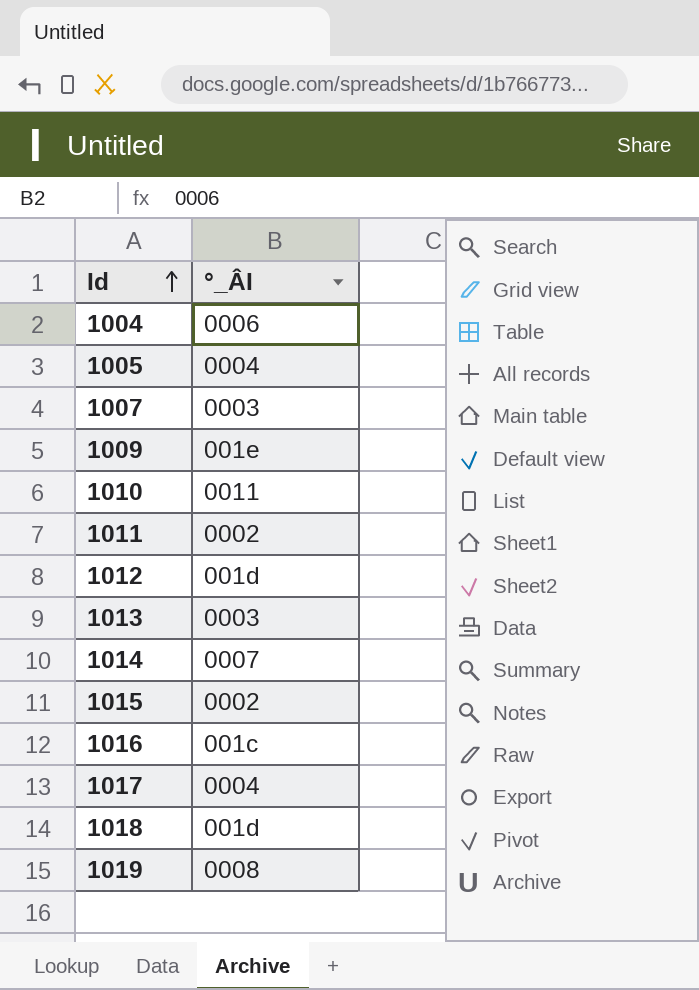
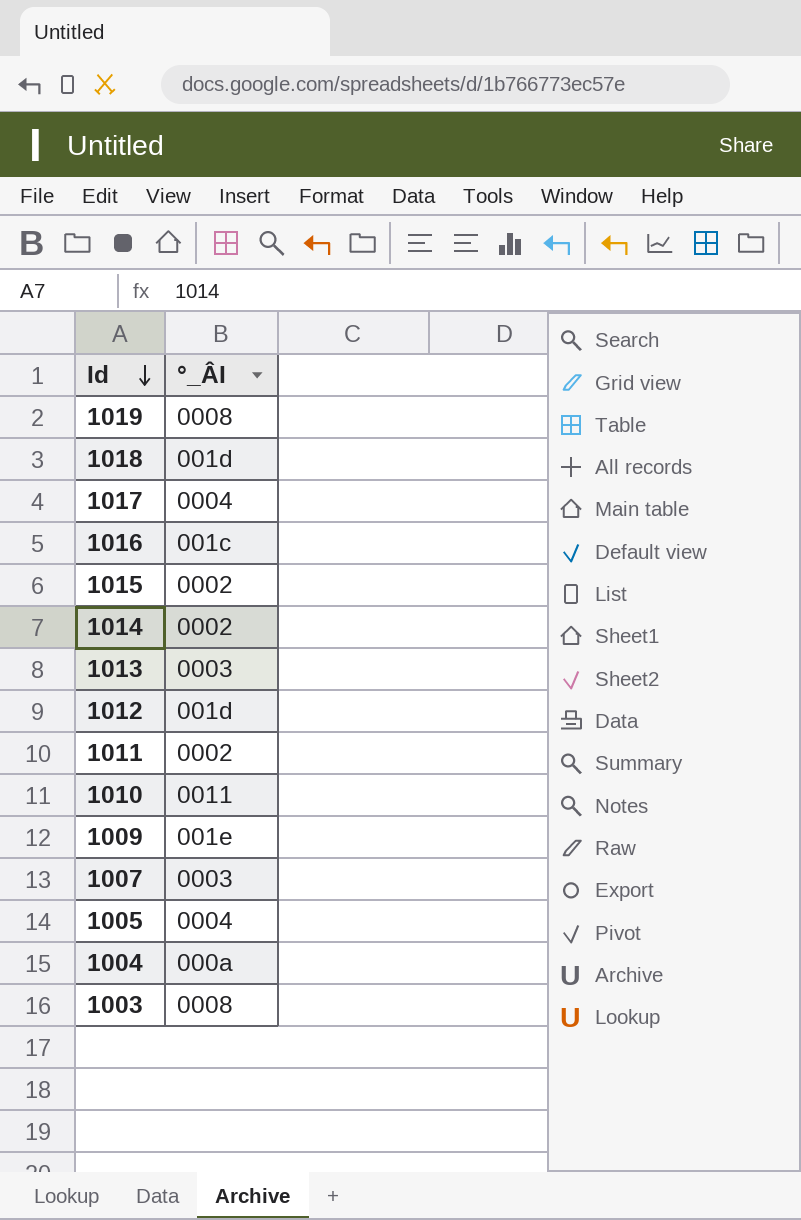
row order: Id ascending -> Id descending
1014 | °_ÂI: 0007 -> 0002
1004 | °_ÂI: 0006 -> 000a
row 1003: none -> 0008

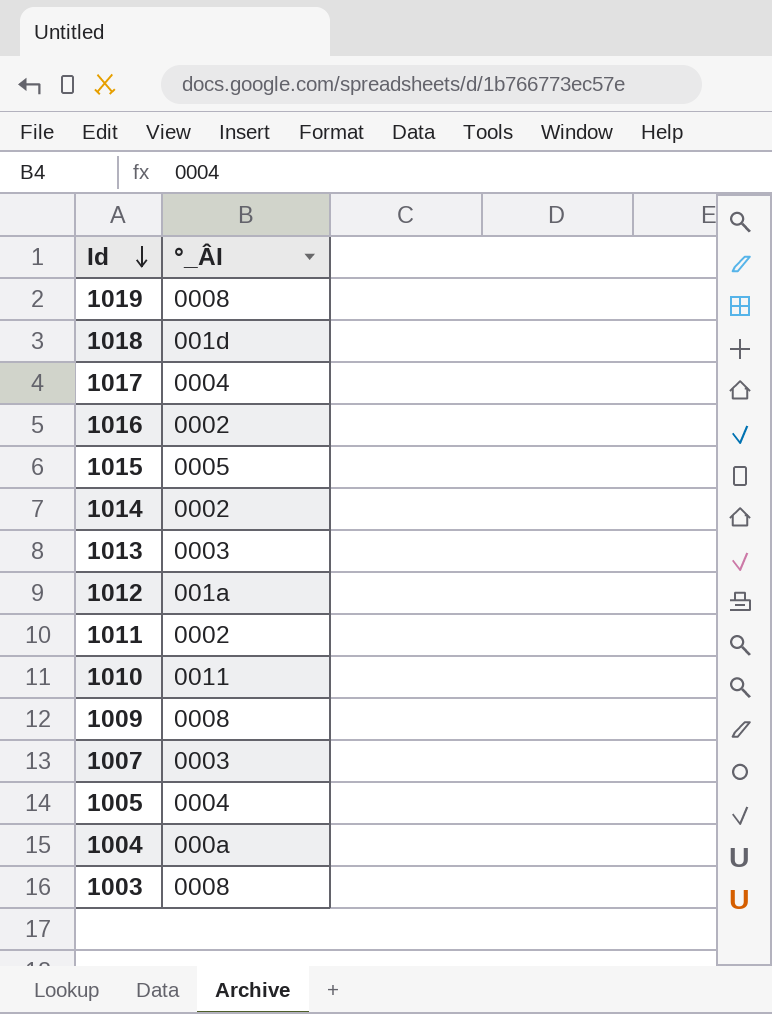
1016 | °_ÂI: 001c -> 0002
1015 | °_ÂI: 0002 -> 0005
1012 | °_ÂI: 001d -> 001a
1009 | °_ÂI: 001e -> 0008

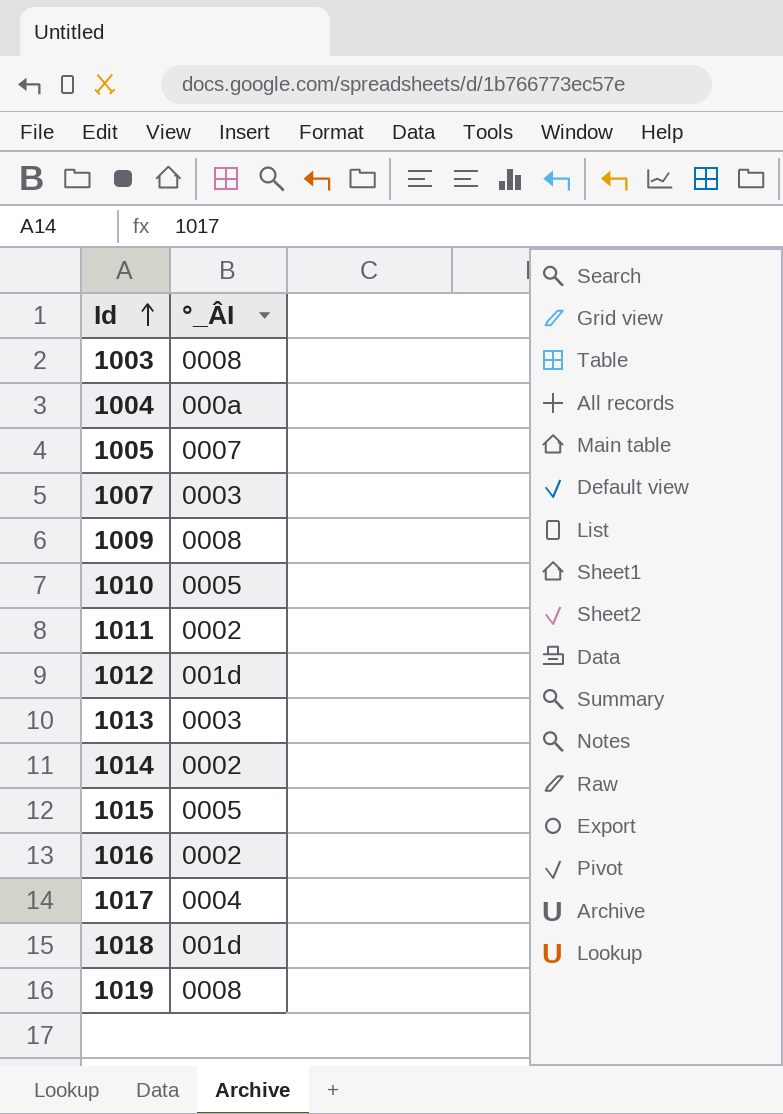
row order: Id descending -> Id ascending
1005 | °_ÂI: 0004 -> 0007
1010 | °_ÂI: 0011 -> 0005
1012 | °_ÂI: 001a -> 001d

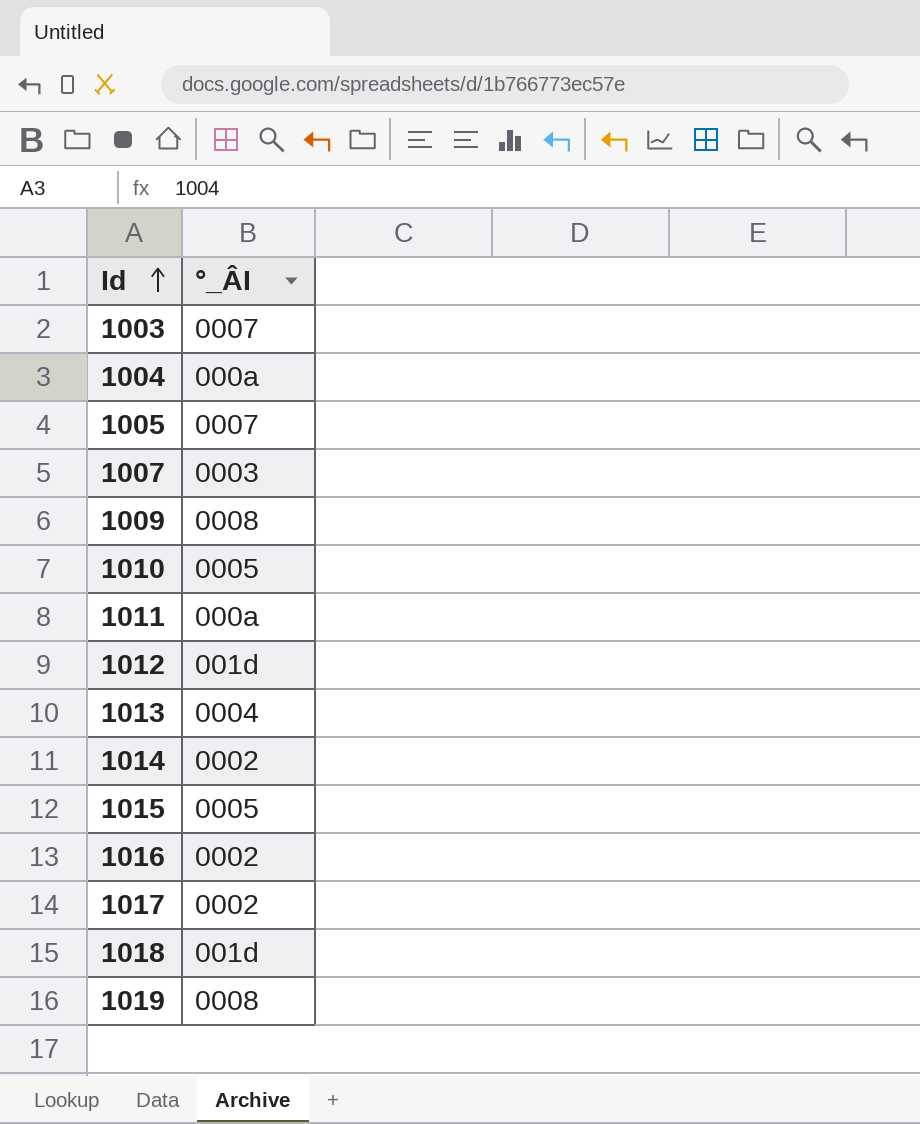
1003 | °_ÂI: 0008 -> 0007
1011 | °_ÂI: 0002 -> 000a
1013 | °_ÂI: 0003 -> 0004
1017 | °_ÂI: 0004 -> 0002

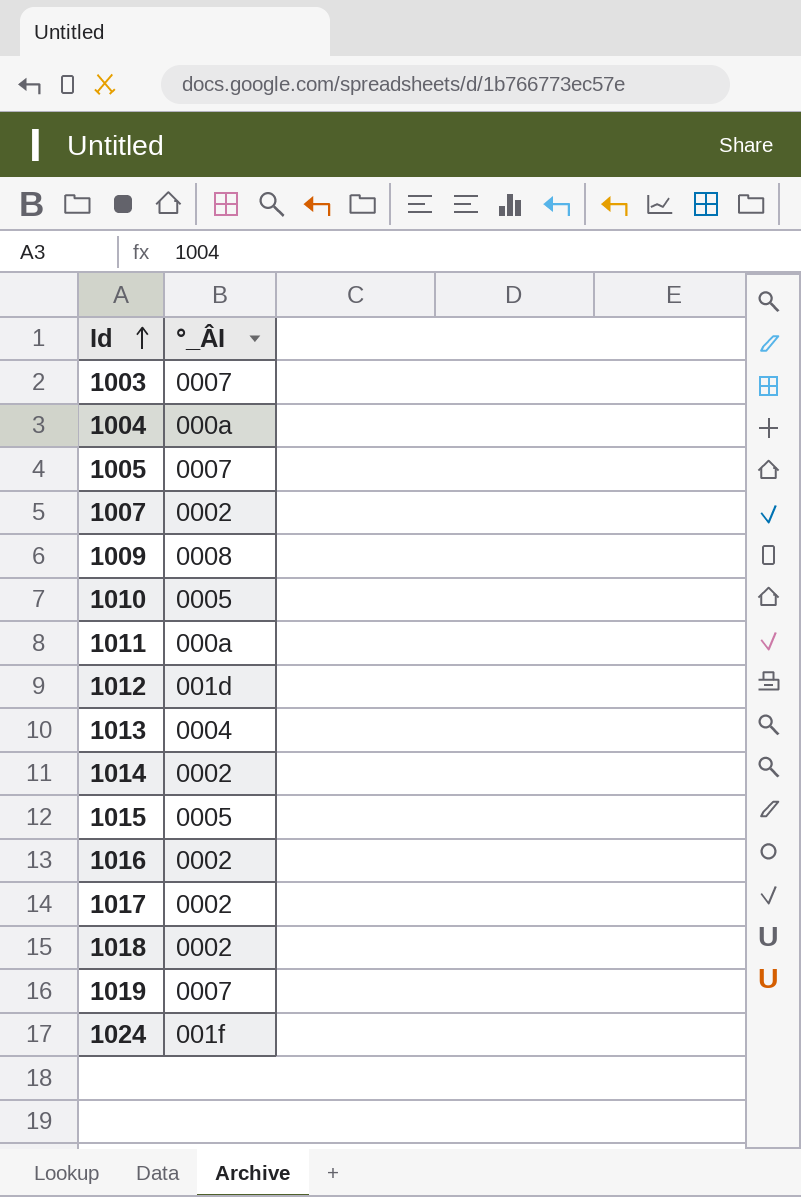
1007 | °_ÂI: 0003 -> 0002
1018 | °_ÂI: 001d -> 0002
1019 | °_ÂI: 0008 -> 0007
row 1024: none -> 001f

